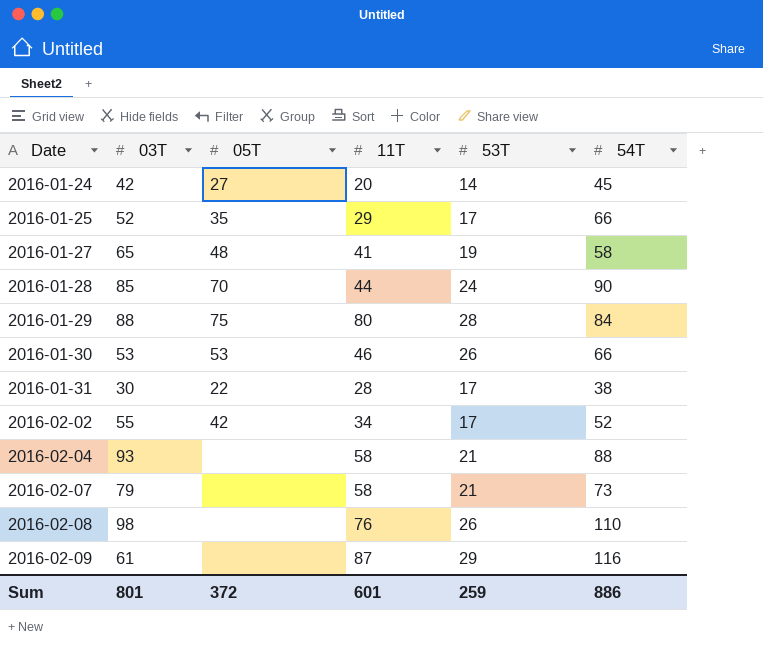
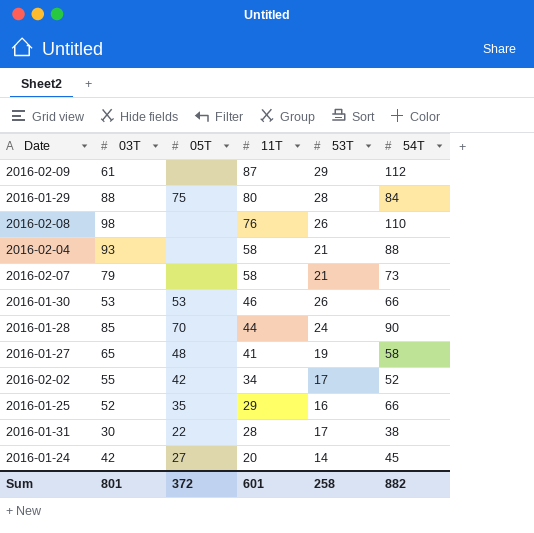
row order: Date ascending -> 11T descending
2016-02-09 | 54T: 116 -> 112
2016-01-25 | 53T: 17 -> 16
Sum | 53T: 259 -> 258
Sum | 54T: 886 -> 882

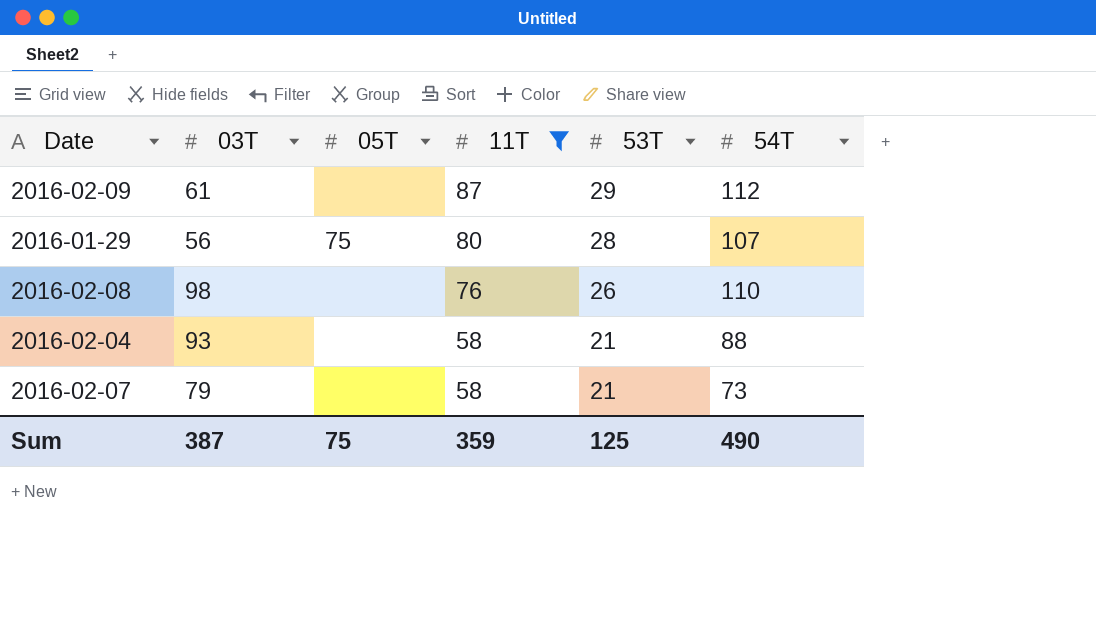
filter: none -> 11T >= 58
2016-01-29 | 03T: 88 -> 56
2016-01-29 | 54T: 84 -> 107
Sum | 03T: 801 -> 387
Sum | 05T: 372 -> 75
Sum | 11T: 601 -> 359
Sum | 53T: 258 -> 125
Sum | 54T: 882 -> 490

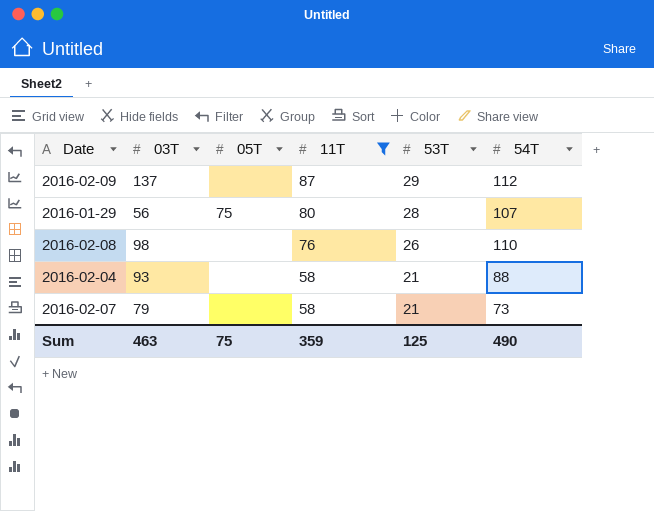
2016-02-09 | 03T: 61 -> 137
Sum | 03T: 387 -> 463

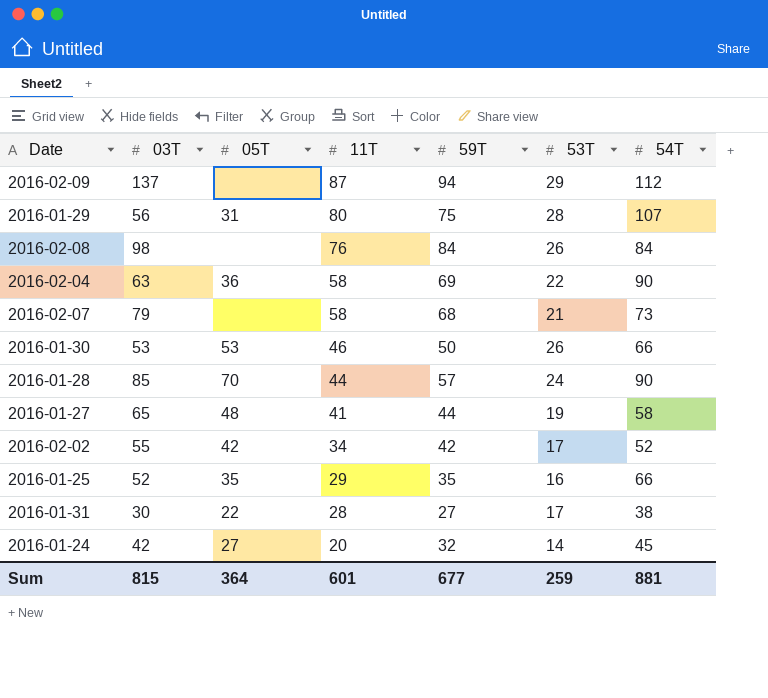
filter: 11T >= 58 -> none
column 59T | position: none -> 5
2016-01-29 | 05T: 75 -> 31
2016-02-08 | 54T: 110 -> 84
2016-02-04 | 03T: 93 -> 63
2016-02-04 | 05T: none -> 36
2016-02-04 | 53T: 21 -> 22
2016-02-04 | 54T: 88 -> 90
Sum | 03T: 463 -> 815
Sum | 05T: 75 -> 364
Sum | 11T: 359 -> 601
Sum | 53T: 125 -> 259
Sum | 54T: 490 -> 881

